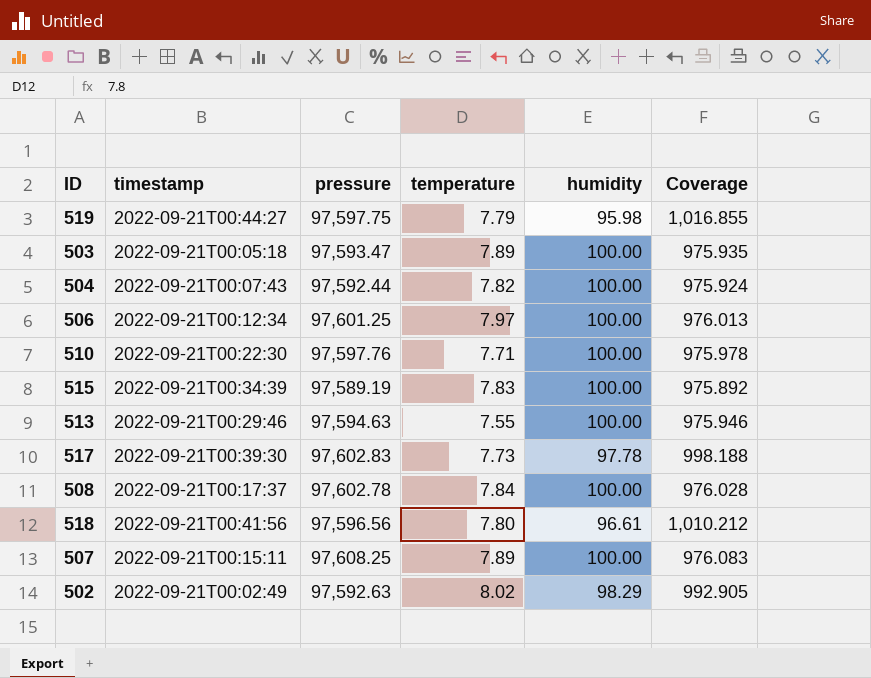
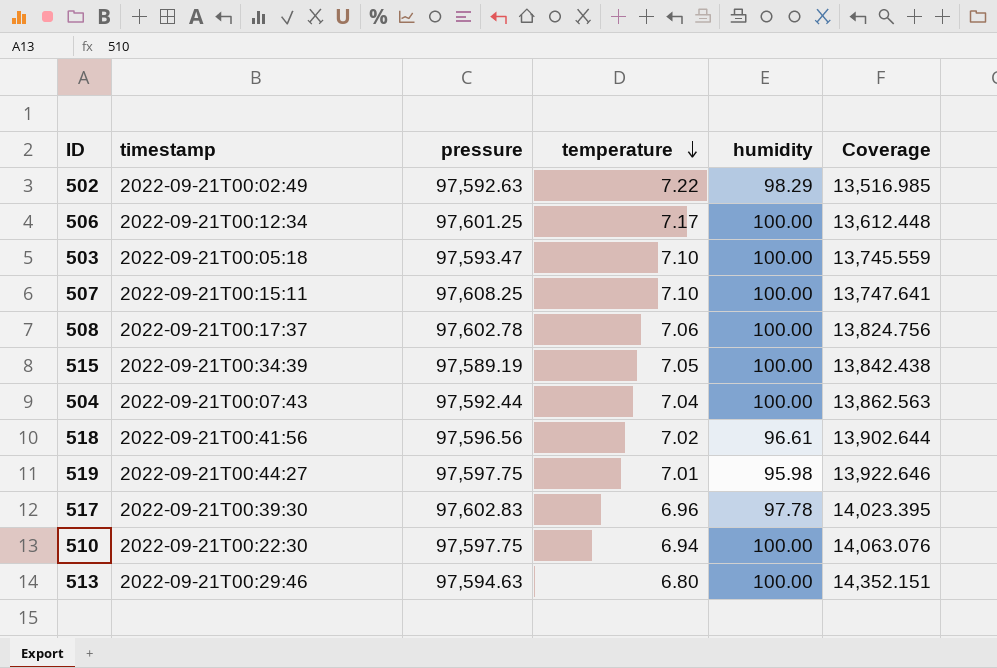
row order: none -> temperature descending
column Coverage | formula: [pressure] / [humidity] -> [pressure] / [temperature]
502 | temperature: 8.02 -> 7.22
506 | temperature: 7.97 -> 7.17
503 | temperature: 7.89 -> 7.10
507 | temperature: 7.89 -> 7.10
508 | temperature: 7.84 -> 7.06
515 | temperature: 7.83 -> 7.05
504 | temperature: 7.82 -> 7.04
518 | temperature: 7.80 -> 7.02
519 | temperature: 7.79 -> 7.01
517 | temperature: 7.73 -> 6.96
510 | pressure: 97,597.76 -> 97,597.75
510 | temperature: 7.71 -> 6.94
513 | temperature: 7.55 -> 6.80

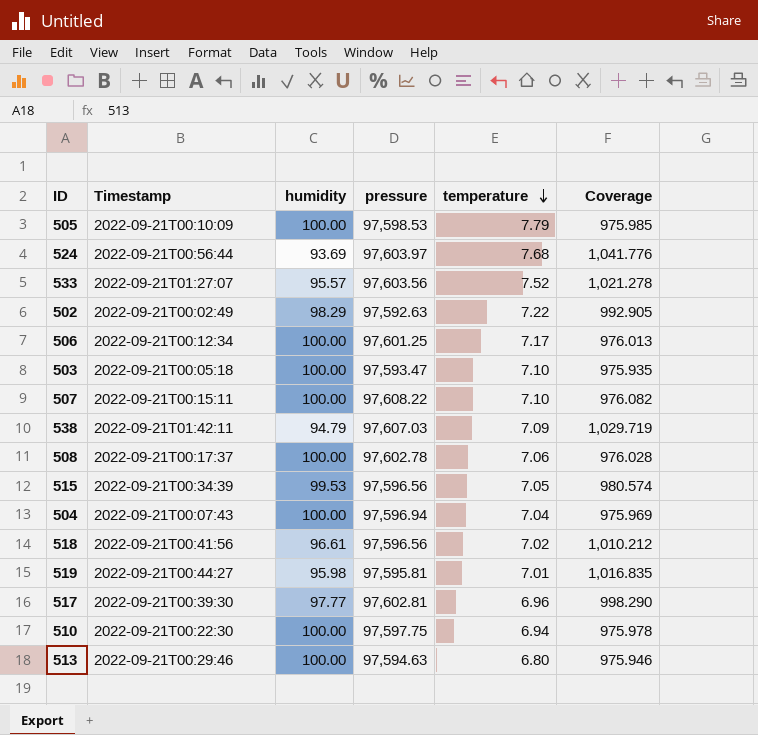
column name: timestamp -> Timestamp
column humidity | position: 5 -> 3
column Coverage | formula: [pressure] / [temperature] -> [pressure] / [humidity]
row 505: none -> 2022-09-21T00:10:09 | 100.00 | 97,598.53 | 7.79 | 975.985
row 524: none -> 2022-09-21T00:56:44 | 93.69 | 97,603.97 | 7.68 | 1,041.776
row 533: none -> 2022-09-21T01:27:07 | 95.57 | 97,603.56 | 7.52 | 1,021.278
507 | pressure: 97,608.25 -> 97,608.22
row 538: none -> 2022-09-21T01:42:11 | 94.79 | 97,607.03 | 7.09 | 1,029.719
515 | humidity: 100.00 -> 99.53
515 | pressure: 97,589.19 -> 97,596.56
504 | pressure: 97,592.44 -> 97,596.94
519 | pressure: 97,597.75 -> 97,595.81
517 | humidity: 97.78 -> 97.77
517 | pressure: 97,602.83 -> 97,602.81

